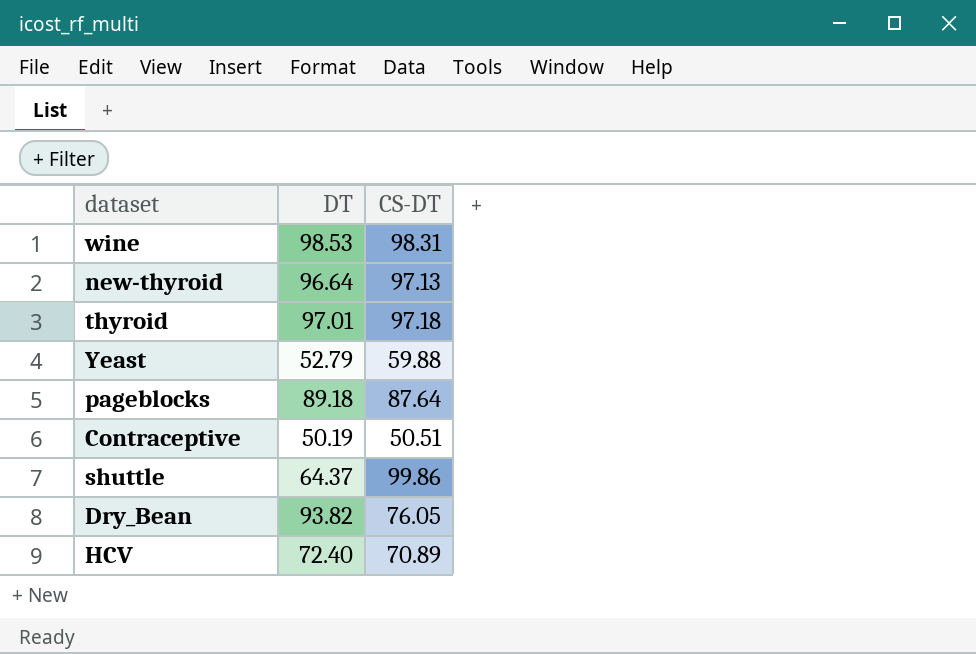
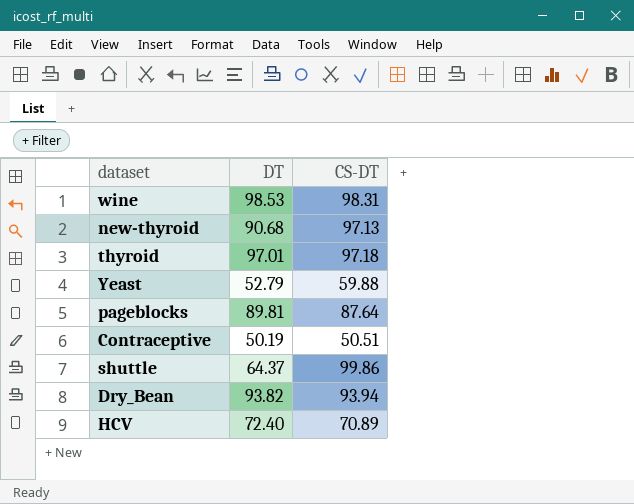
new-thyroid | DT: 96.64 -> 90.68
pageblocks | DT: 89.18 -> 89.81
Dry_Bean | CS-DT: 76.05 -> 93.94

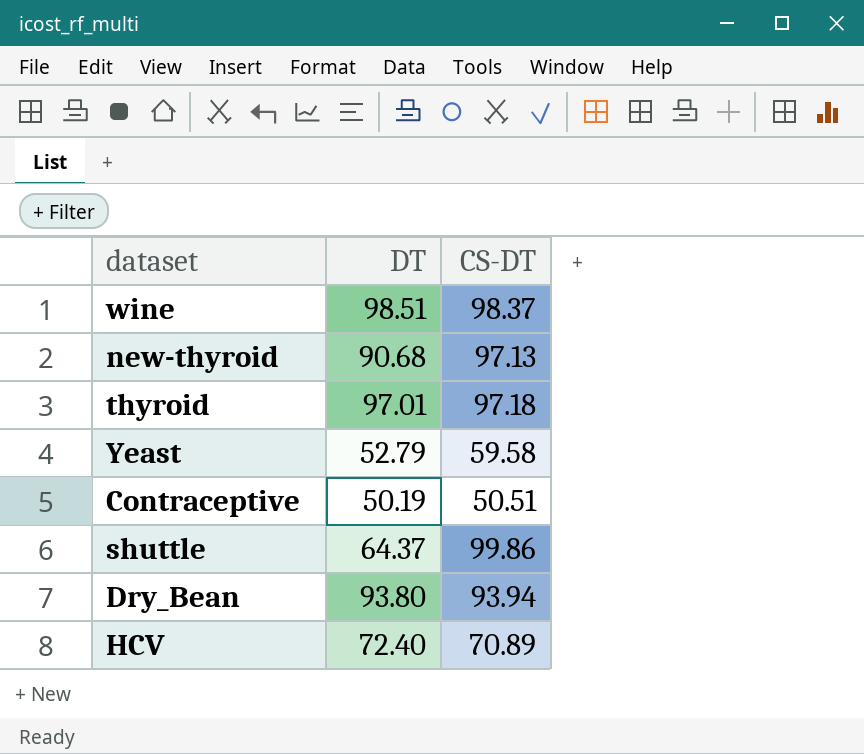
row pageblocks: 89.81 | 87.64 -> none
wine | DT: 98.53 -> 98.51
wine | CS-DT: 98.31 -> 98.37
Yeast | CS-DT: 59.88 -> 59.58
Dry_Bean | DT: 93.82 -> 93.80

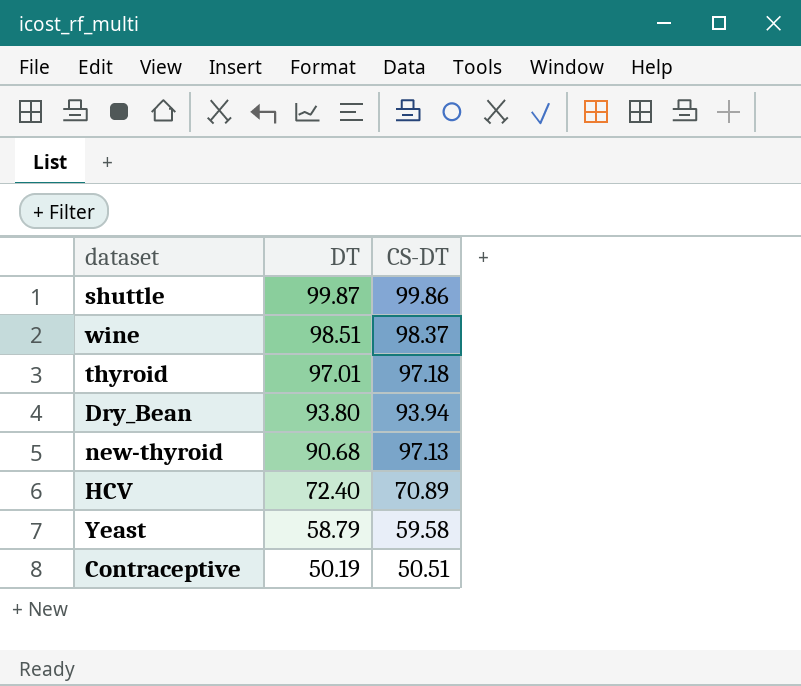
row order: none -> DT descending
shuttle | DT: 64.37 -> 99.87
Yeast | DT: 52.79 -> 58.79

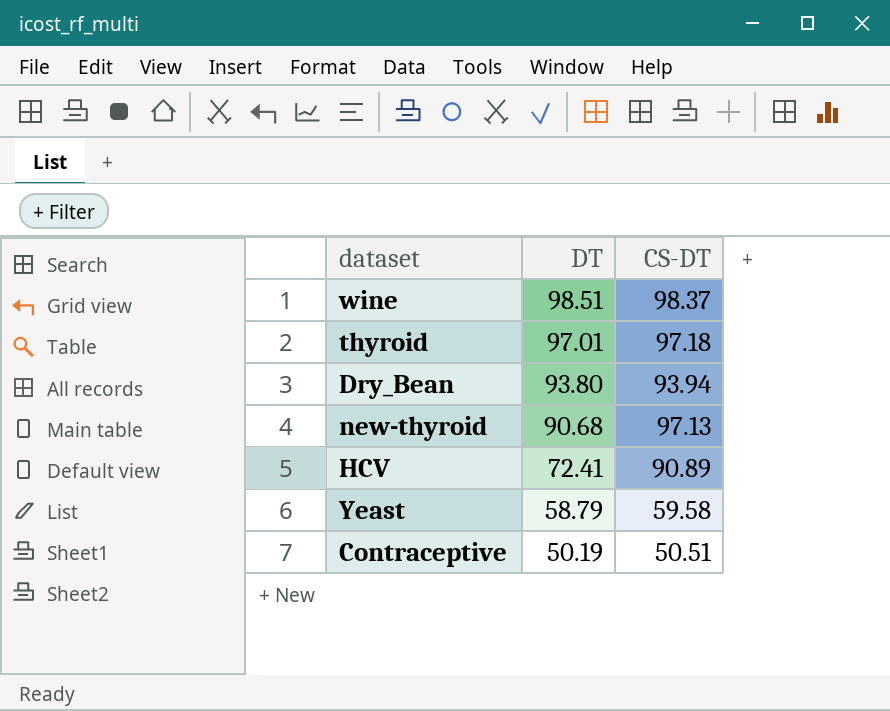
row shuttle: 99.87 | 99.86 -> none
HCV | DT: 72.40 -> 72.41
HCV | CS-DT: 70.89 -> 90.89

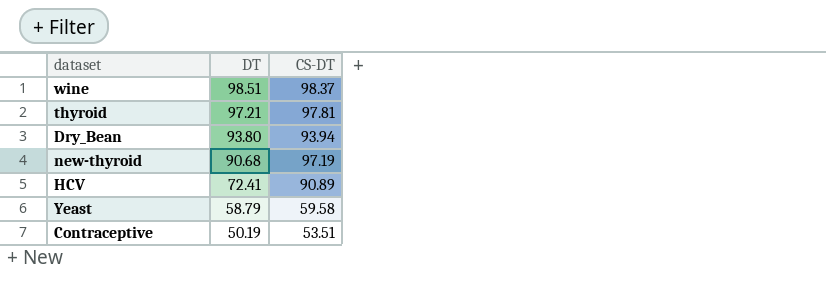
thyroid | DT: 97.01 -> 97.21
thyroid | CS-DT: 97.18 -> 97.81
new-thyroid | CS-DT: 97.13 -> 97.19
Contraceptive | CS-DT: 50.51 -> 53.51

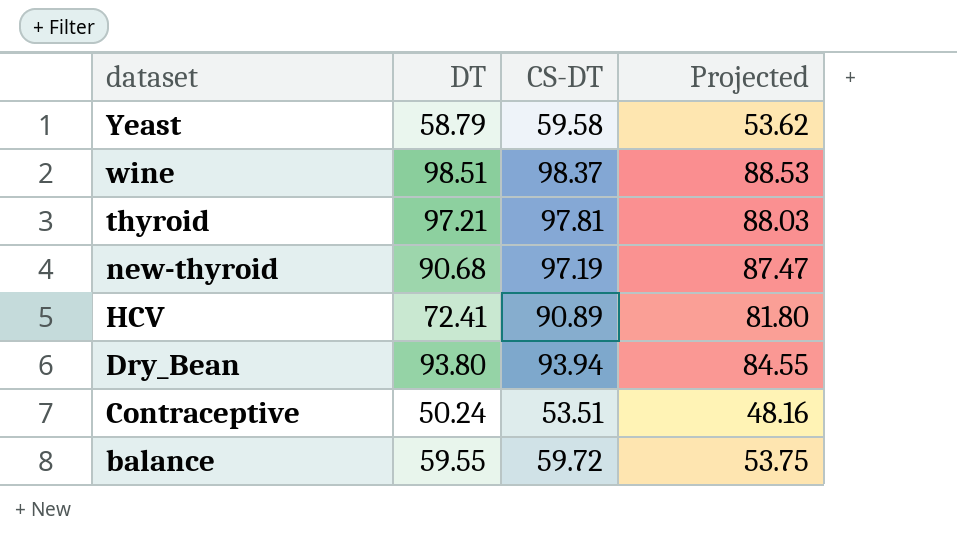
row order: DT descending -> dataset descending
column Projected | formula: none -> [CS-DT] * 0.9
Contraceptive | DT: 50.19 -> 50.24
row balance: none -> 59.55 | 59.72 | 53.75

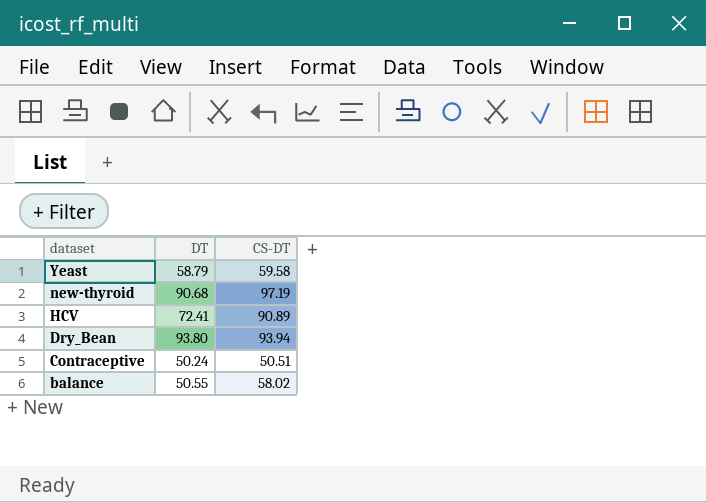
column Projected | formula: [CS-DT] * 0.9 -> none
row wine: 98.51 | 98.37 | 88.53 -> none
row thyroid: 97.21 | 97.81 | 88.03 -> none
Contraceptive | CS-DT: 53.51 -> 50.51
balance | DT: 59.55 -> 50.55
balance | CS-DT: 59.72 -> 58.02

